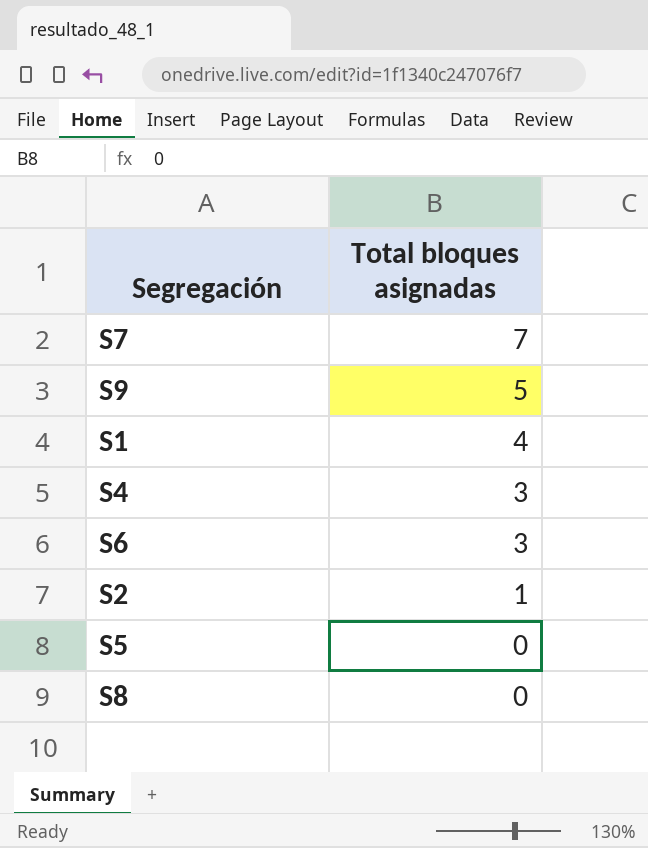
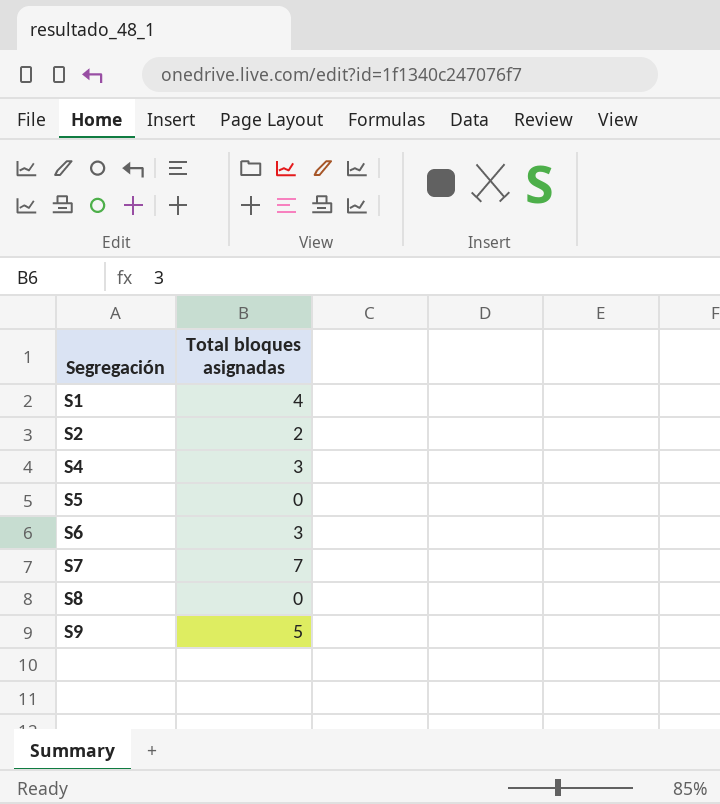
row order: Total bloques asignadas descending -> Segregación ascending
S2 | Total bloques asignadas: 1 -> 2

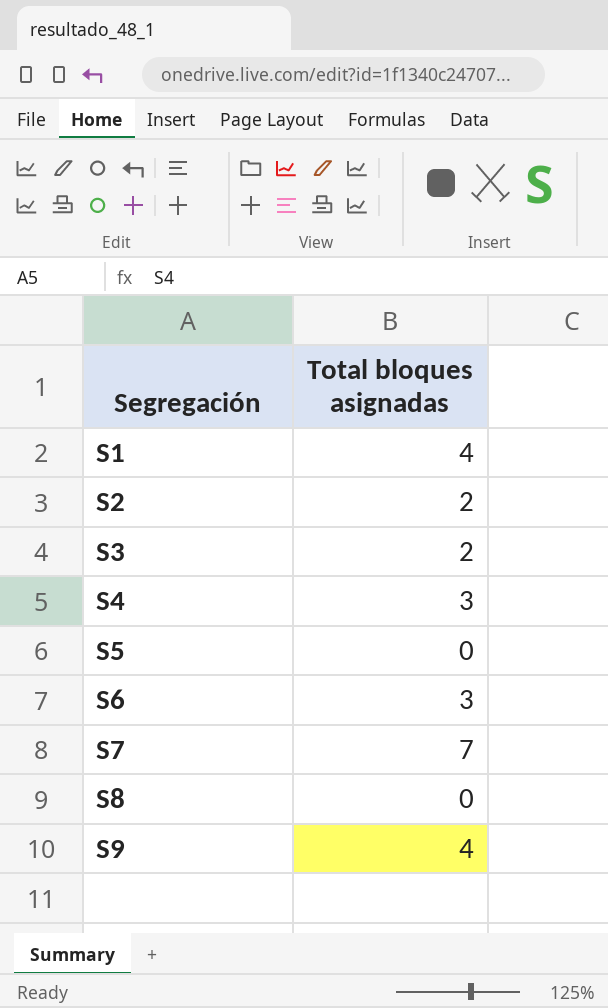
row S3: none -> 2
S9 | Total bloques asignadas: 5 -> 4

